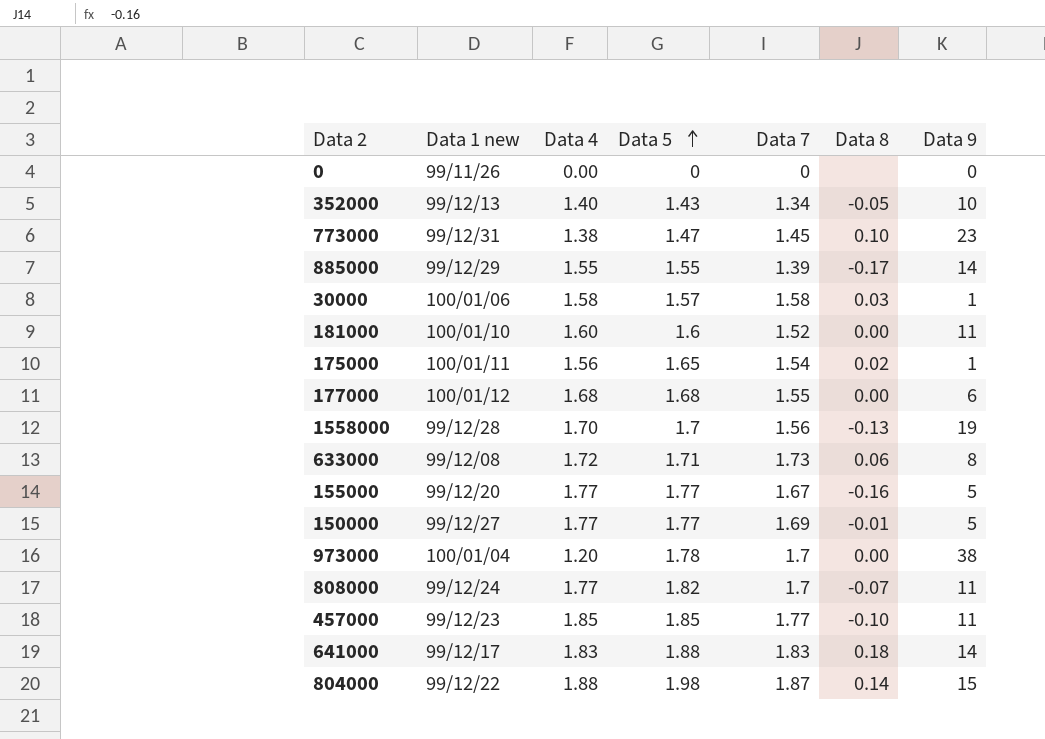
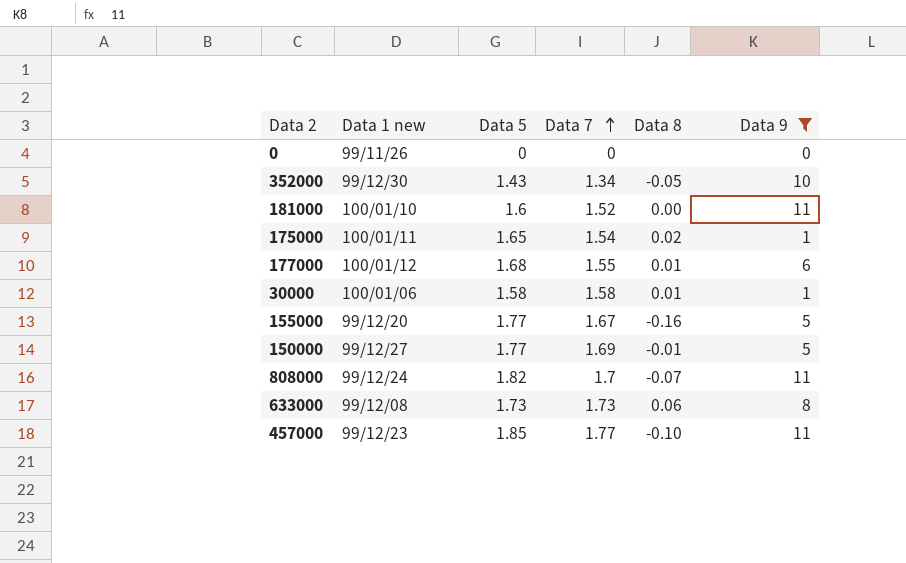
filter: none -> Data 9 <= 11
row order: Data 5 ascending -> Data 7 ascending
column Data 4 | position: 3 -> none
352000 | Data 1 new: 99/12/13 -> 99/12/30
177000 | Data 8: 0.00 -> 0.01
30000 | Data 5: 1.57 -> 1.58
30000 | Data 8: 0.03 -> 0.01
633000 | Data 5: 1.71 -> 1.73

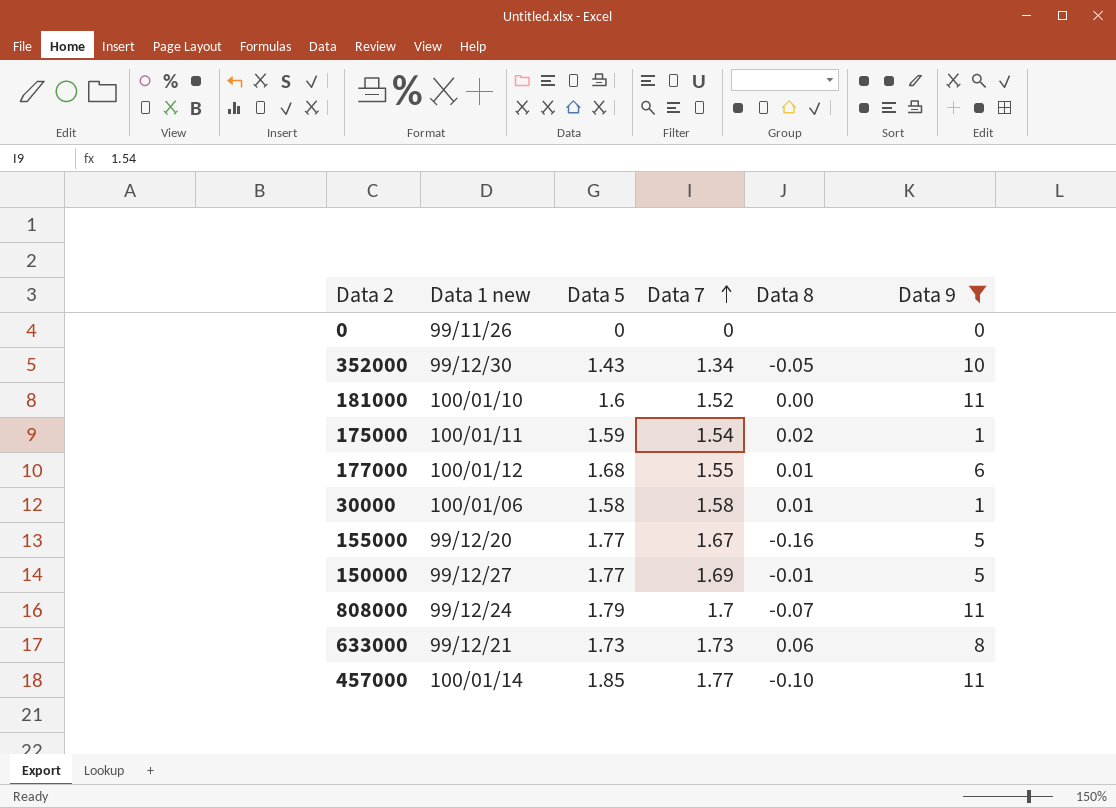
175000 | Data 5: 1.65 -> 1.59
808000 | Data 5: 1.82 -> 1.79
633000 | Data 1 new: 99/12/08 -> 99/12/21
457000 | Data 1 new: 99/12/23 -> 100/01/14

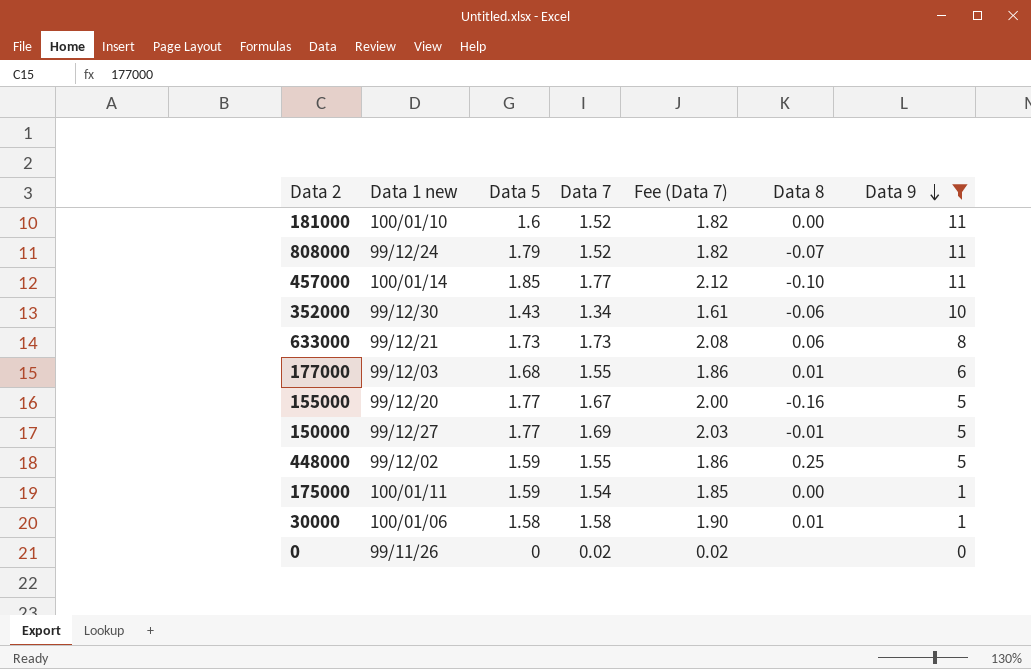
row order: Data 7 ascending -> Data 9 descending
column Fee (Data 7) | formula: none -> [Data 7] * 1.2
808000 | Data 7: 1.7 -> 1.52
352000 | Data 8: -0.05 -> -0.06
177000 | Data 1 new: 100/01/12 -> 99/12/03
row 448000: none -> 99/12/02 | 1.59 | 1.55 | 1.86 | 0.25 | 5
175000 | Data 8: 0.02 -> 0.00
0 | Data 7: 0 -> 0.02

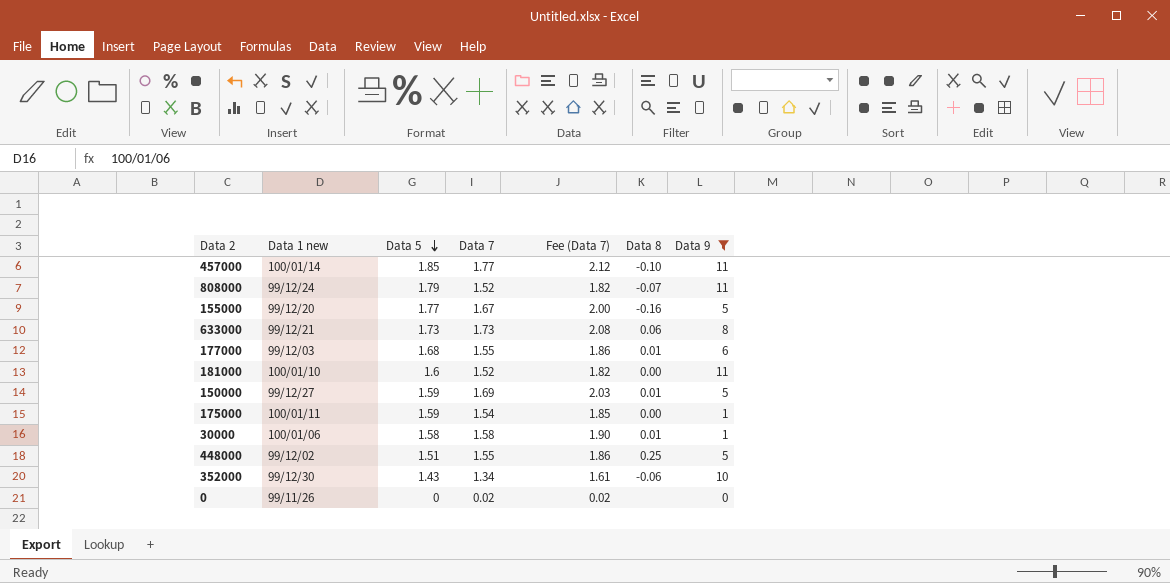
row order: Data 9 descending -> Data 5 descending
150000 | Data 5: 1.77 -> 1.59
150000 | Data 8: -0.01 -> 0.01
448000 | Data 5: 1.59 -> 1.51

